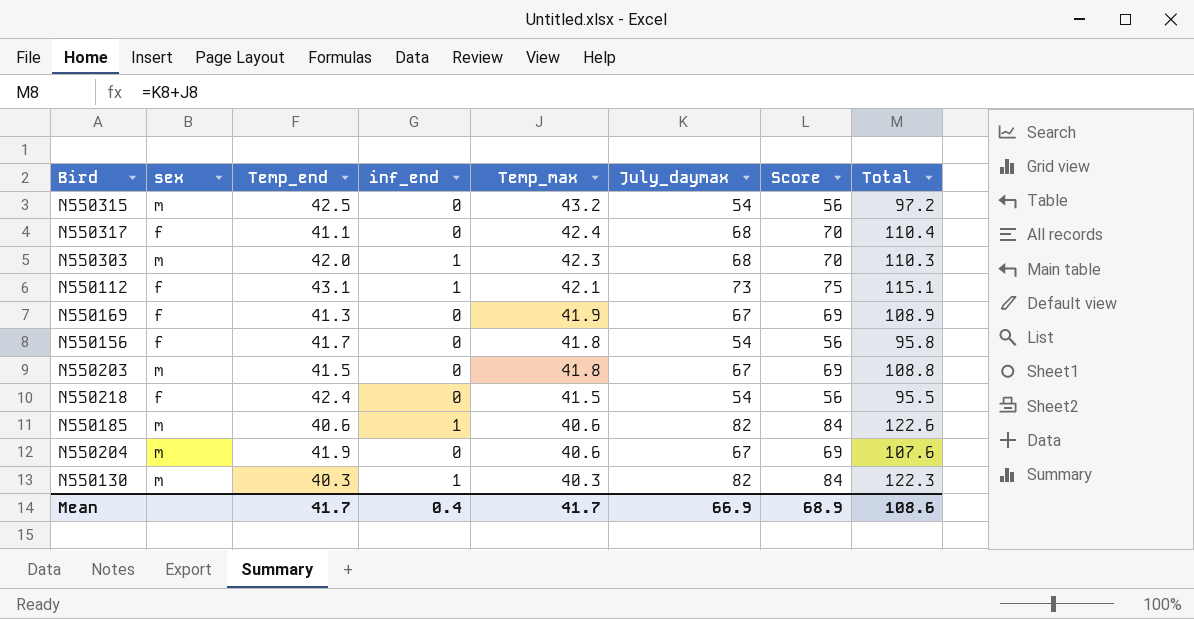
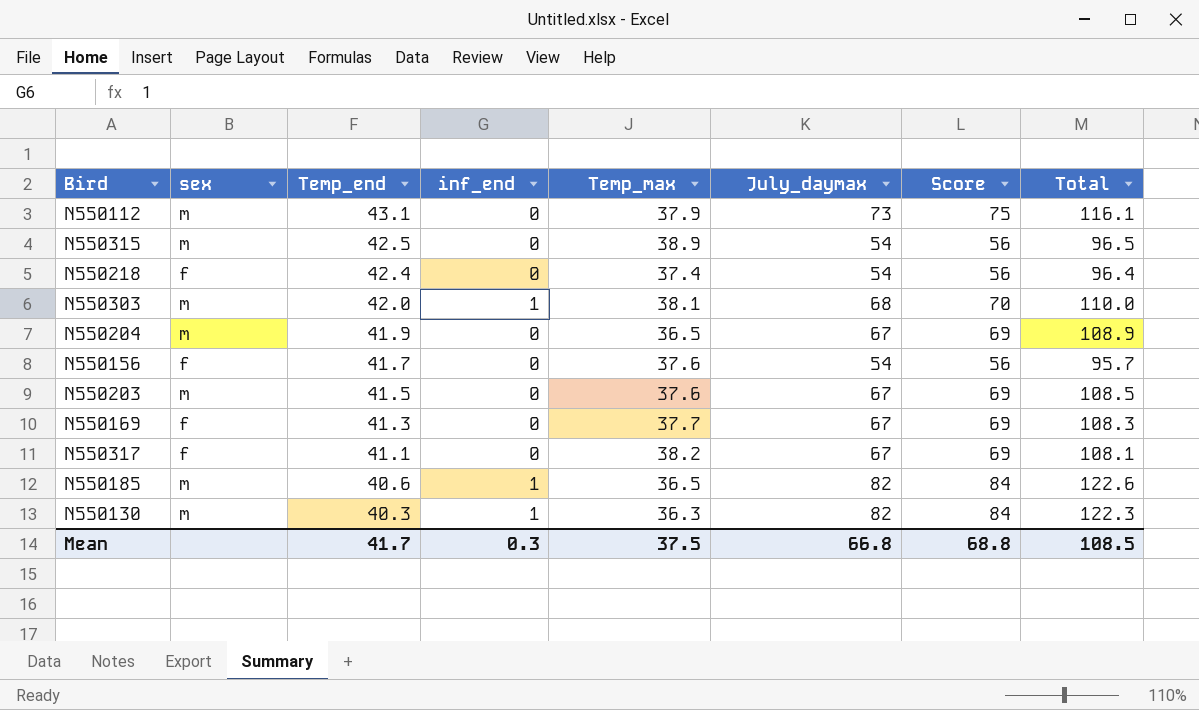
row order: Temp_max descending -> Temp_end descending
column Total | formula: [Temp_max] + [July_daymax] -> [Temp_end] + [July_daymax]
N550112 | sex: f -> m
N550112 | inf_end: 1 -> 0
N550112 | Temp_max: 42.1 -> 37.9
N550315 | Temp_max: 43.2 -> 38.9
N550218 | Temp_max: 41.5 -> 37.4
N550303 | Temp_max: 42.3 -> 38.1
N550204 | Temp_max: 40.6 -> 36.5
N550156 | Temp_max: 41.8 -> 37.6
N550203 | Temp_max: 41.8 -> 37.6
N550169 | Temp_max: 41.9 -> 37.7
N550317 | Temp_max: 42.4 -> 38.2
N550317 | July_daymax: 68 -> 67
N550317 | Score: 70 -> 69
N550185 | Temp_max: 40.6 -> 36.5
N550130 | Temp_max: 40.3 -> 36.3
Mean | inf_end: 0.4 -> 0.3
Mean | Temp_max: 41.7 -> 37.5
Mean | July_daymax: 66.9 -> 66.8
Mean | Score: 68.9 -> 68.8
Mean | Total: 108.6 -> 108.5

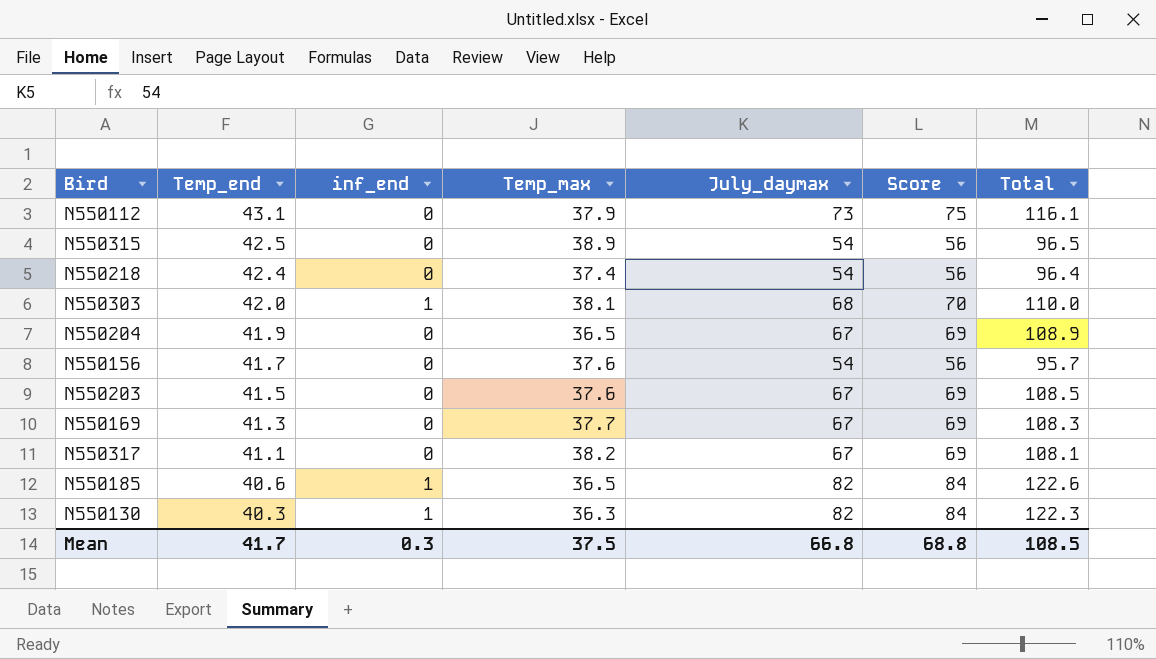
column sex | position: 2 -> none

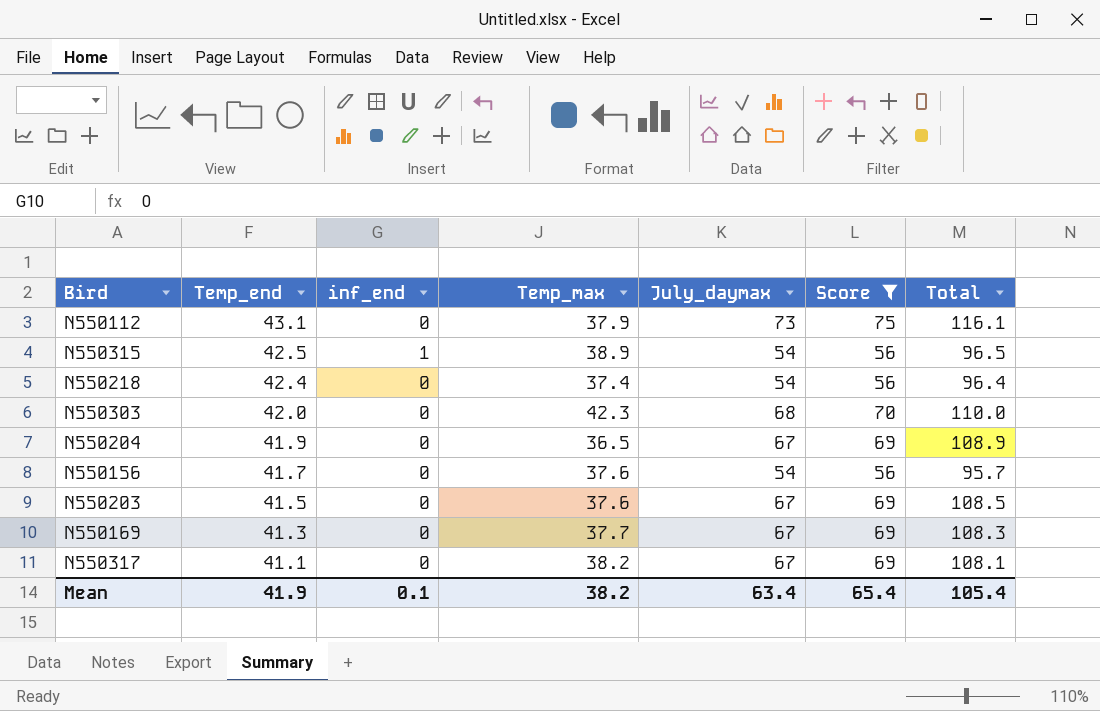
filter: none -> Score != 84
N550315 | inf_end: 0 -> 1
N550303 | inf_end: 1 -> 0
N550303 | Temp_max: 38.1 -> 42.3
Mean | Temp_end: 41.7 -> 41.9
Mean | inf_end: 0.3 -> 0.1
Mean | Temp_max: 37.5 -> 38.2
Mean | July_daymax: 66.8 -> 63.4
Mean | Score: 68.8 -> 65.4
Mean | Total: 108.5 -> 105.4

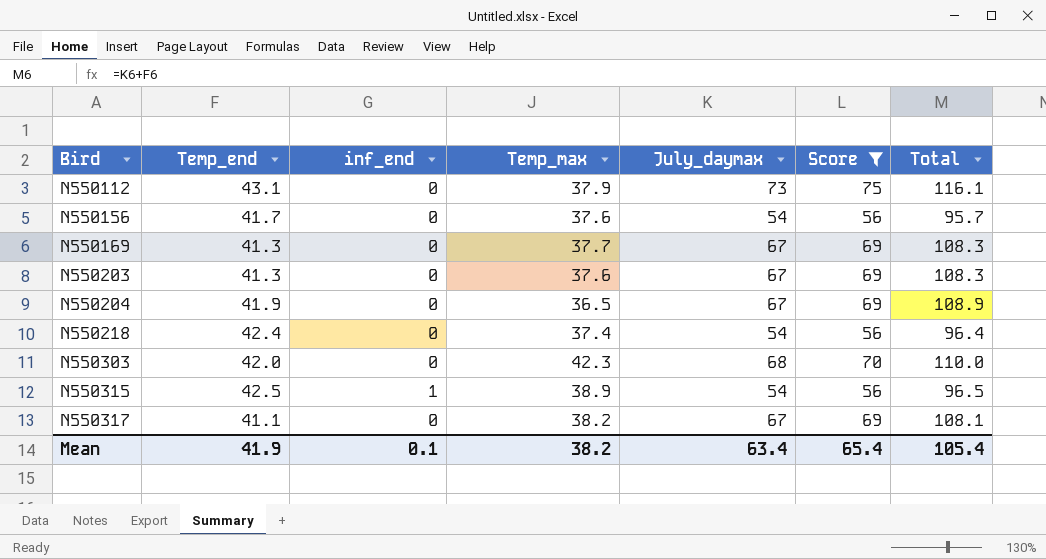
row order: Temp_end descending -> Bird ascending
N550203 | Temp_end: 41.5 -> 41.3
N550203 | Total: 108.5 -> 108.3

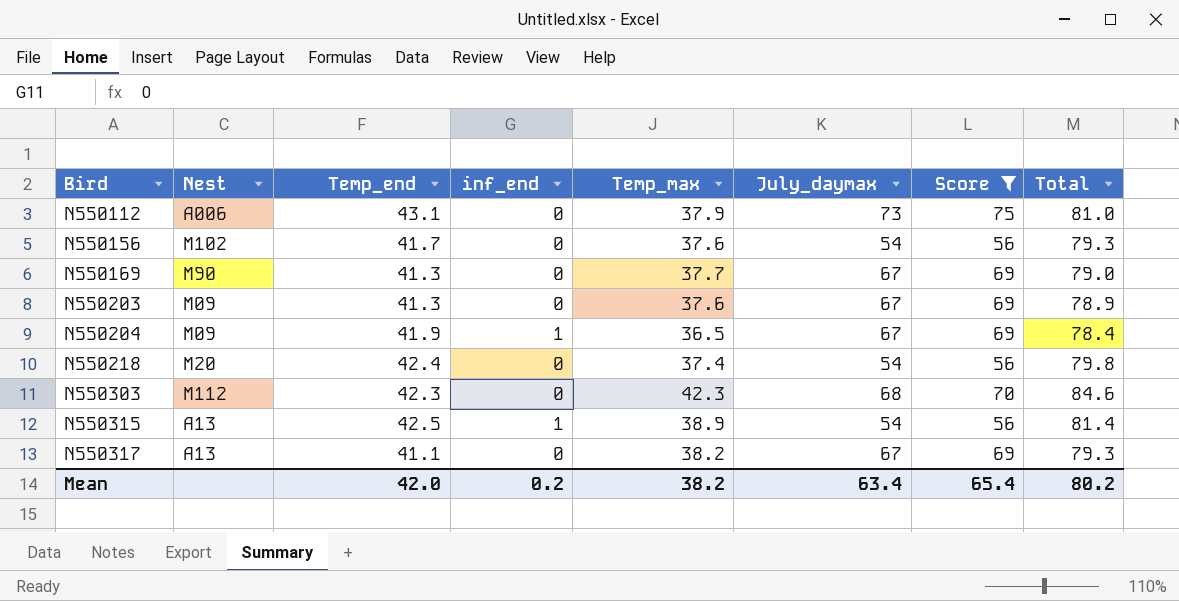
column Nest | position: none -> 2
column Total | formula: [Temp_end] + [July_daymax] -> [Temp_end] + [Temp_max]
N550204 | inf_end: 0 -> 1
N550303 | Temp_end: 42.0 -> 42.3
Mean | Temp_end: 41.9 -> 42.0
Mean | inf_end: 0.1 -> 0.2
Mean | Total: 105.4 -> 80.2

